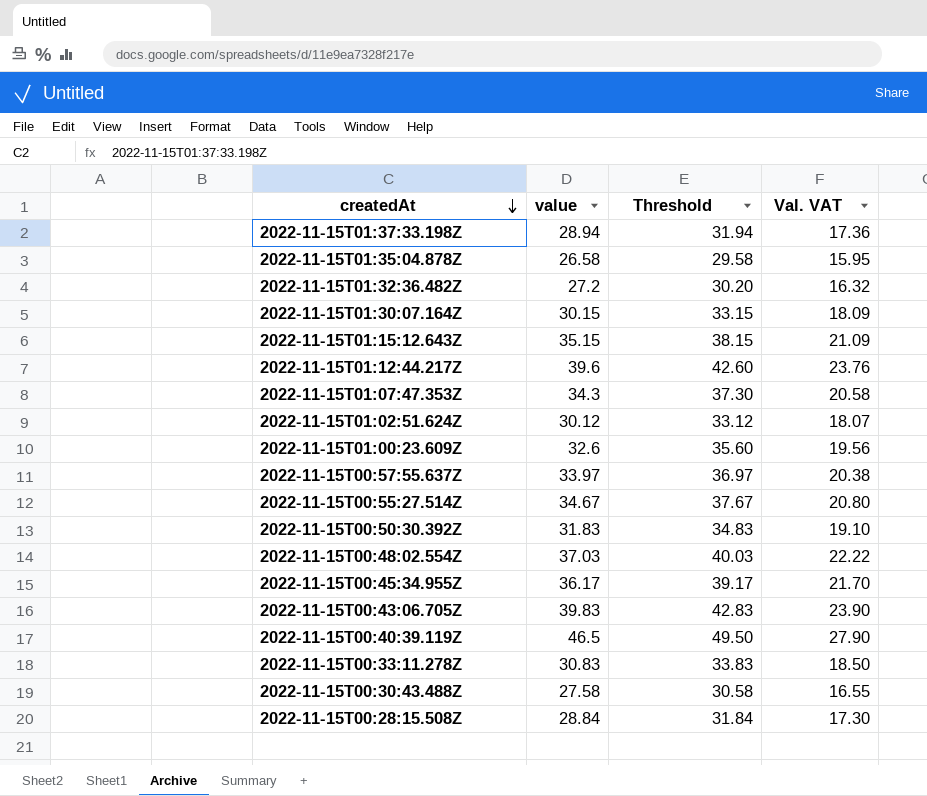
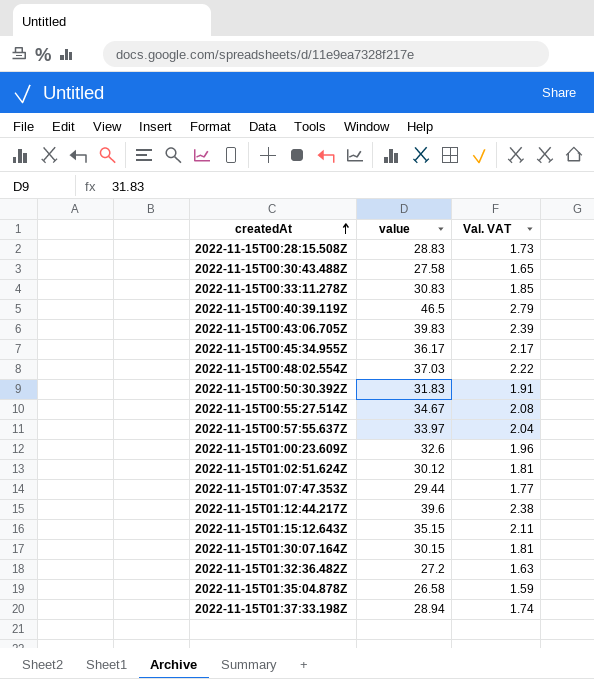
row order: createdAt descending -> createdAt ascending
column Threshold | formula: [value] + 3 -> none
column Val. VAT | formula: [value] * 0.6 -> [value] * 0.06
2022-11-15T00:28:15.508Z | value: 28.84 -> 28.83
2022-11-15T01:07:47.353Z | value: 34.3 -> 29.44

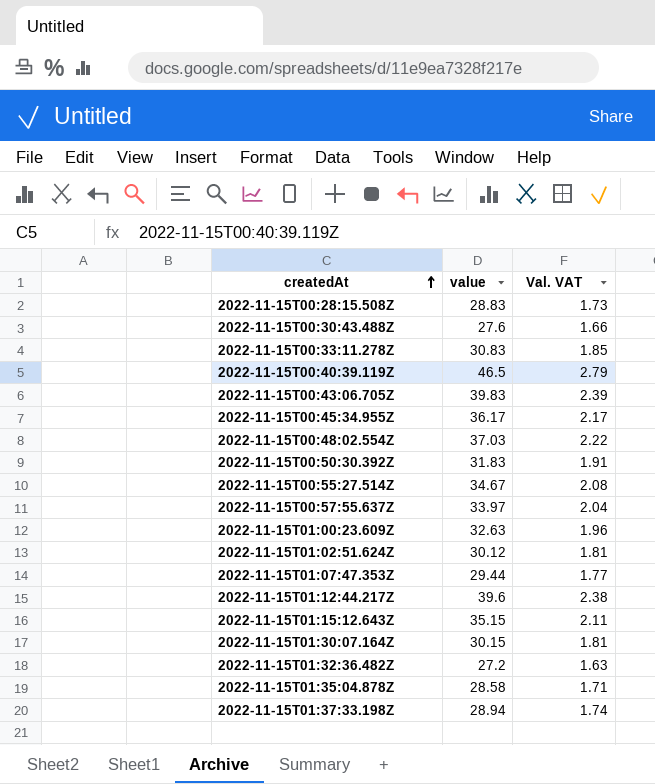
2022-11-15T00:30:43.488Z | value: 27.58 -> 27.6
2022-11-15T00:30:43.488Z | Val. VAT: 1.65 -> 1.66
2022-11-15T01:00:23.609Z | value: 32.6 -> 32.63
2022-11-15T01:35:04.878Z | value: 26.58 -> 28.58
2022-11-15T01:35:04.878Z | Val. VAT: 1.59 -> 1.71

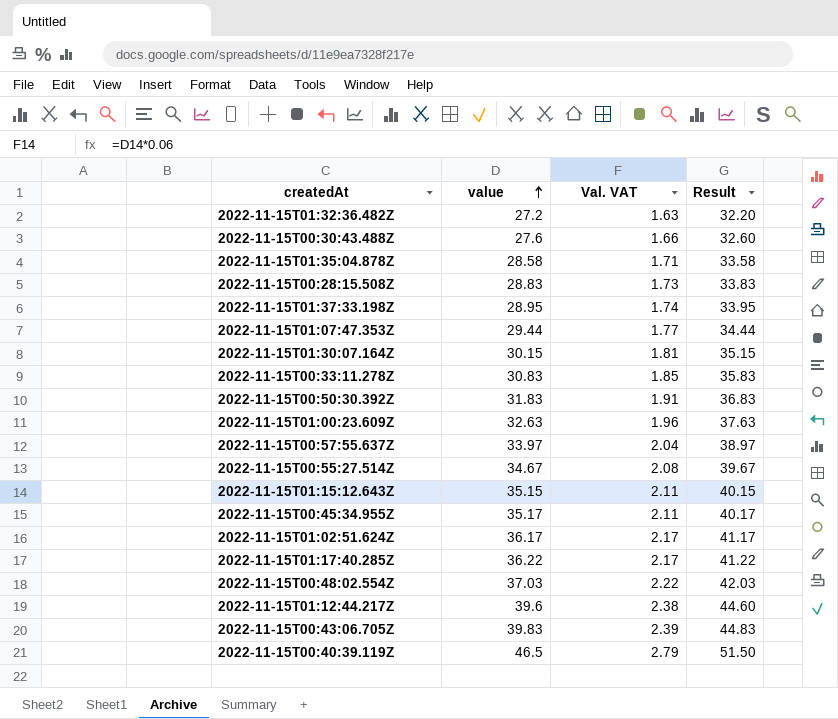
row order: createdAt ascending -> value ascending
column Result | formula: none -> [value] + 5
2022-11-15T01:37:33.198Z | value: 28.94 -> 28.95
2022-11-15T00:45:34.955Z | value: 36.17 -> 35.17
2022-11-15T00:45:34.955Z | Val. VAT: 2.17 -> 2.11
2022-11-15T01:02:51.624Z | value: 30.12 -> 36.17
2022-11-15T01:02:51.624Z | Val. VAT: 1.81 -> 2.17
row 2022-11-15T01:17:40.285Z: none -> 36.22 | 2.17 | 41.22

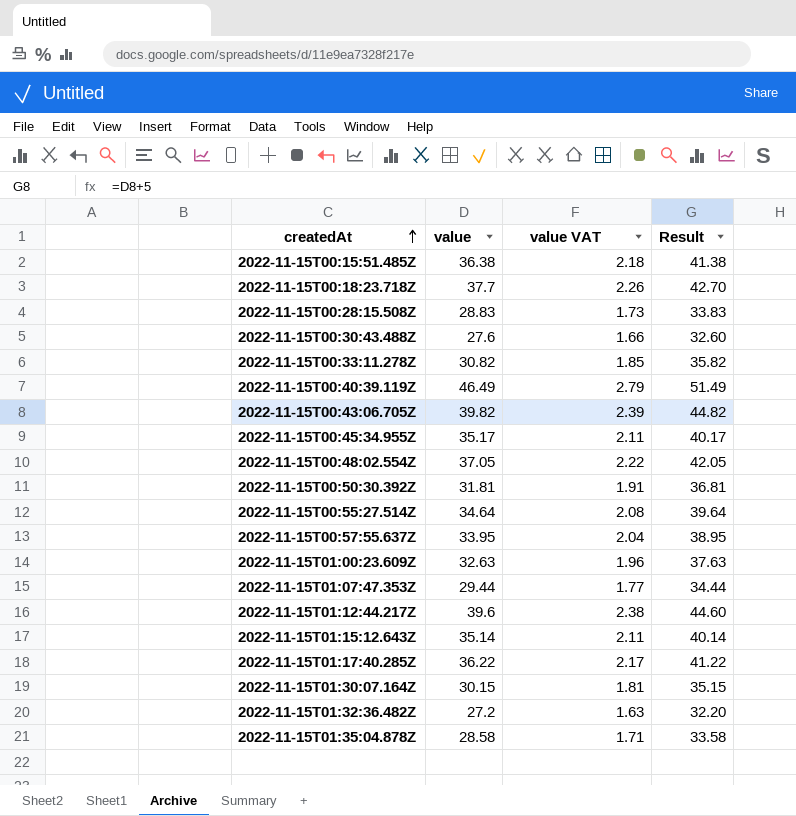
row order: value ascending -> createdAt ascending
column name: Val. VAT -> value VAT
row 2022-11-15T01:37:33.198Z: 28.95 | 1.74 | 33.95 -> none
row 2022-11-15T01:02:51.624Z: 36.17 | 2.17 | 41.17 -> none
row 2022-11-15T00:15:51.485Z: none -> 36.38 | 2.18 | 41.38
row 2022-11-15T00:18:23.718Z: none -> 37.7 | 2.26 | 42.70
2022-11-15T00:33:11.278Z | value: 30.83 -> 30.82
2022-11-15T00:33:11.278Z | Result: 35.83 -> 35.82
2022-11-15T00:40:39.119Z | value: 46.5 -> 46.49
2022-11-15T00:40:39.119Z | Result: 51.50 -> 51.49
2022-11-15T00:43:06.705Z | value: 39.83 -> 39.82
2022-11-15T00:43:06.705Z | Result: 44.83 -> 44.82
2022-11-15T00:48:02.554Z | value: 37.03 -> 37.05
2022-11-15T00:48:02.554Z | Result: 42.03 -> 42.05
2022-11-15T00:50:30.392Z | value: 31.83 -> 31.81
2022-11-15T00:50:30.392Z | Result: 36.83 -> 36.81
2022-11-15T00:55:27.514Z | value: 34.67 -> 34.64
2022-11-15T00:55:27.514Z | Result: 39.67 -> 39.64
2022-11-15T00:57:55.637Z | value: 33.97 -> 33.95
2022-11-15T00:57:55.637Z | Result: 38.97 -> 38.95
2022-11-15T01:15:12.643Z | value: 35.15 -> 35.14
2022-11-15T01:15:12.643Z | Result: 40.15 -> 40.14

